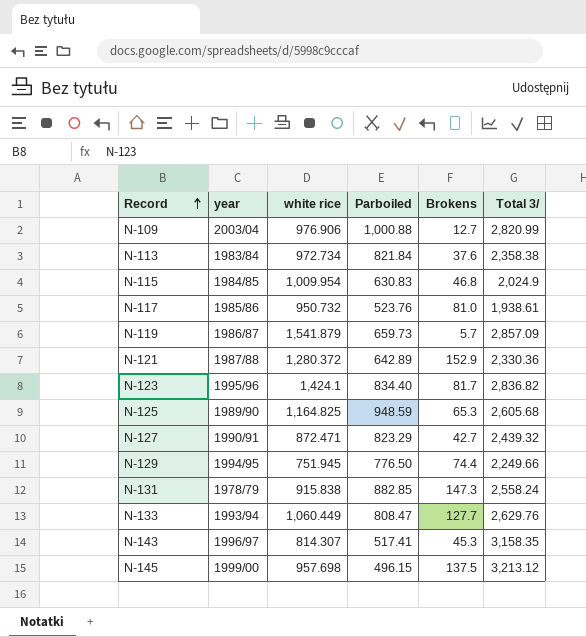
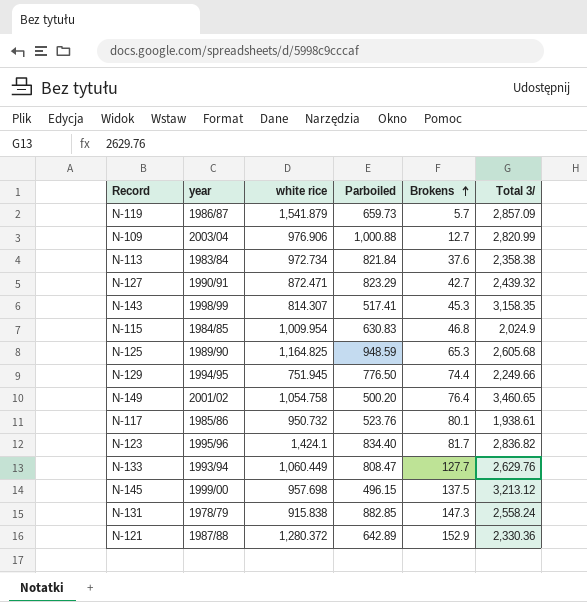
row order: Record ascending -> Brokens ascending
N-143 | year: 1996/97 -> 1998/99
row N-149: none -> 2001/02 | 1,054.758 | 500.20 | 76.4 | 3,460.65
N-117 | Brokens: 81.0 -> 80.1

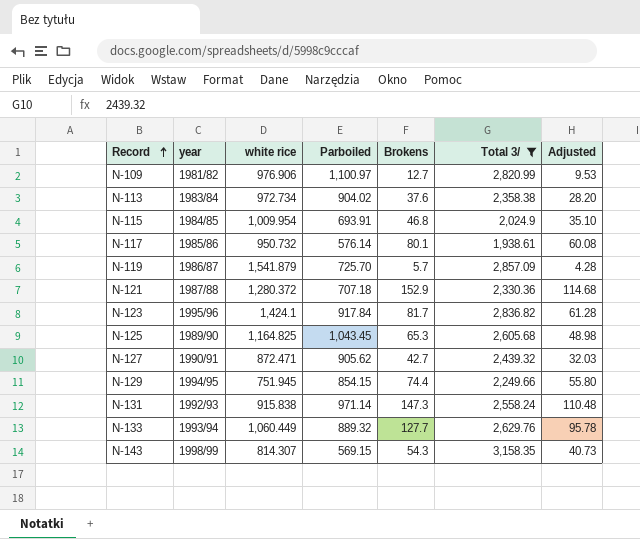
filter: none -> Total 3/ <= 3,158.35
row order: Brokens ascending -> Record ascending
column Adjusted | formula: none -> [Brokens] * 0.75
N-109 | year: 2003/04 -> 1981/82
N-109 | Parboiled: 1,000.88 -> 1,100.97
N-113 | Parboiled: 821.84 -> 904.02
N-115 | Parboiled: 630.83 -> 693.91
N-117 | Parboiled: 523.76 -> 576.14
N-119 | Parboiled: 659.73 -> 725.70
N-121 | Parboiled: 642.89 -> 707.18
N-123 | Parboiled: 834.40 -> 917.84
N-125 | Parboiled: 948.59 -> 1,043.45
N-127 | Parboiled: 823.29 -> 905.62
N-129 | Parboiled: 776.50 -> 854.15
N-131 | year: 1978/79 -> 1992/93
N-131 | Parboiled: 882.85 -> 971.14
N-133 | Parboiled: 808.47 -> 889.32
N-143 | Parboiled: 517.41 -> 569.15
N-143 | Brokens: 45.3 -> 54.3

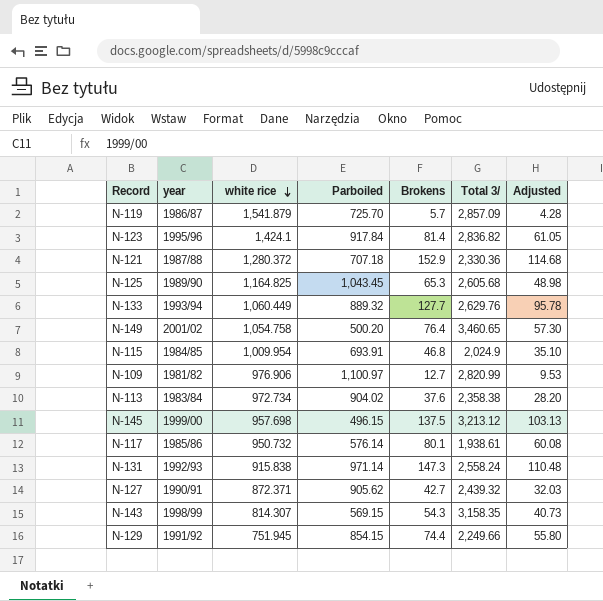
filter: Total 3/ <= 3,158.35 -> none
row order: Record ascending -> white rice descending
N-123 | Brokens: 81.7 -> 81.4
N-123 | Adjusted: 61.28 -> 61.05
N-127 | white rice: 872.471 -> 872.371
N-129 | year: 1994/95 -> 1991/92

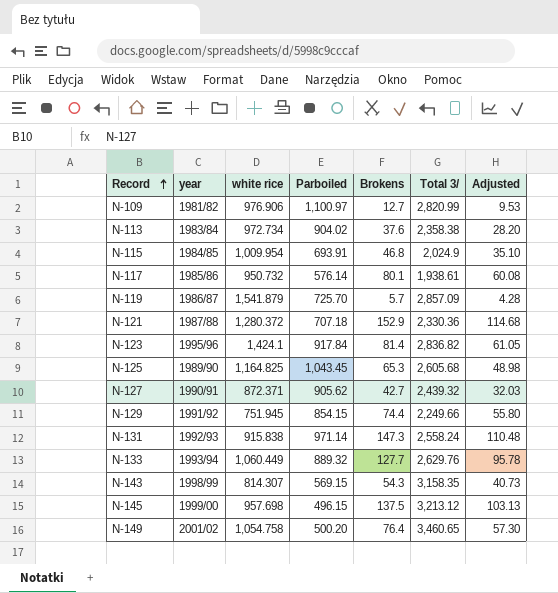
row order: white rice descending -> Record ascending

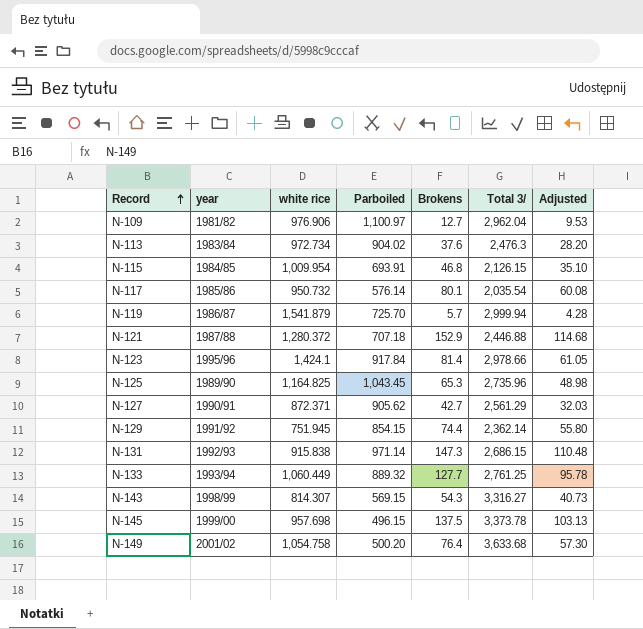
N-109 | Total 3/: 2,820.99 -> 2,962.04
N-113 | Total 3/: 2,358.38 -> 2,476.3
N-115 | Total 3/: 2,024.9 -> 2,126.15
N-117 | Total 3/: 1,938.61 -> 2,035.54
N-119 | Total 3/: 2,857.09 -> 2,999.94
N-121 | Total 3/: 2,330.36 -> 2,446.88
N-123 | Total 3/: 2,836.82 -> 2,978.66
N-125 | Total 3/: 2,605.68 -> 2,735.96
N-127 | Total 3/: 2,439.32 -> 2,561.29
N-129 | Total 3/: 2,249.66 -> 2,362.14
N-131 | Total 3/: 2,558.24 -> 2,686.15
N-133 | Total 3/: 2,629.76 -> 2,761.25
N-143 | Total 3/: 3,158.35 -> 3,316.27
N-145 | Total 3/: 3,213.12 -> 3,373.78
N-149 | Total 3/: 3,460.65 -> 3,633.68

